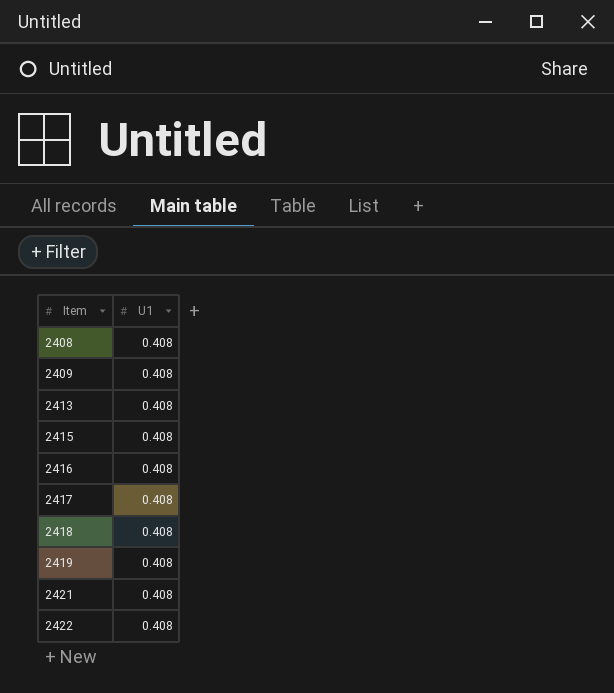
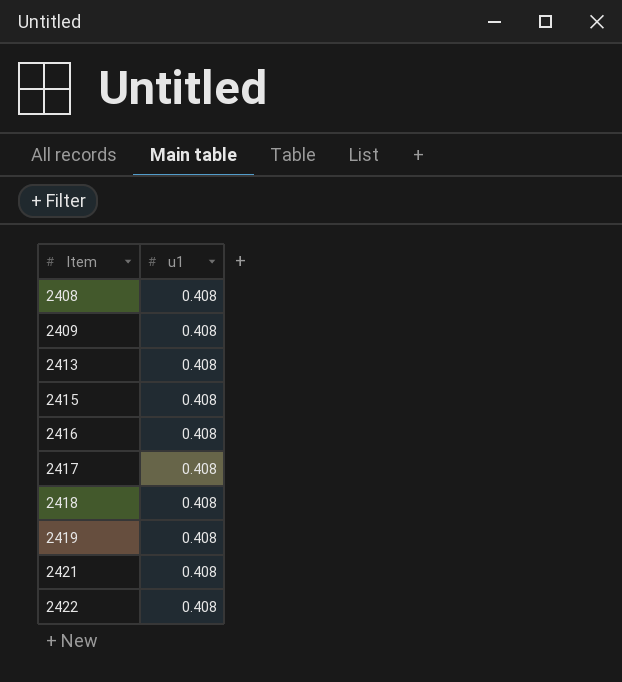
column name: U1 -> u1

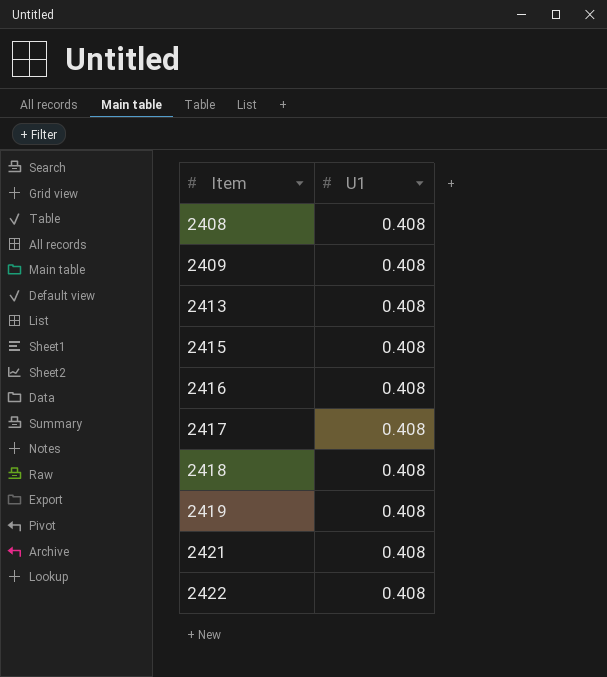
column name: u1 -> U1

